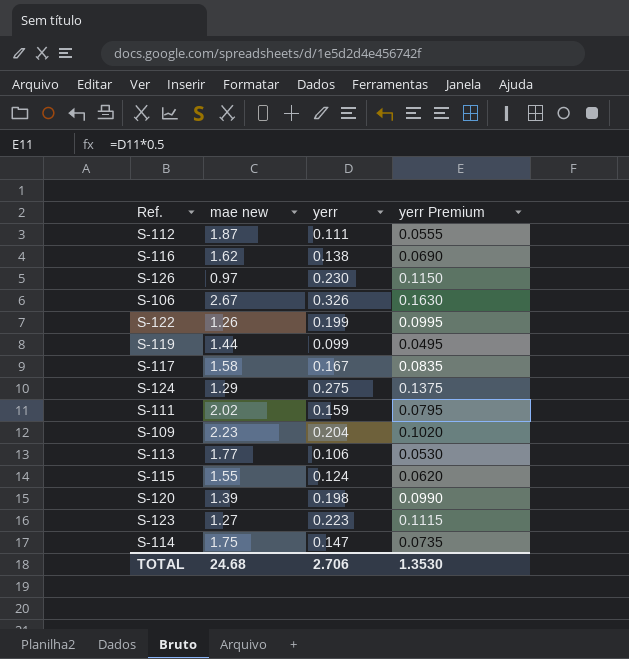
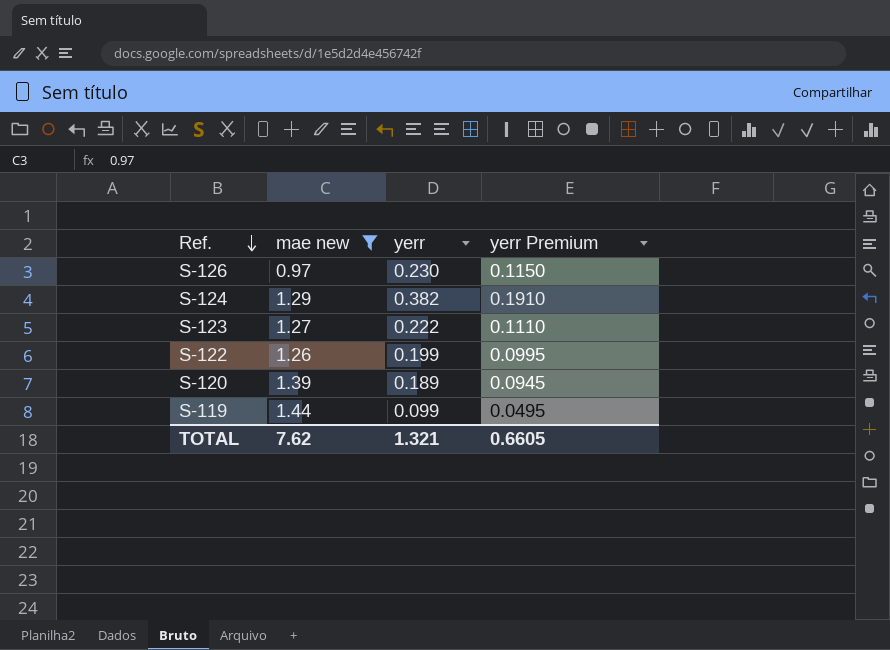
filter: none -> mae new <= 1.44
row order: none -> Ref. descending
S-124 | yerr: 0.275 -> 0.382
S-124 | yerr Premium: 0.1375 -> 0.1910
S-123 | yerr: 0.223 -> 0.222
S-123 | yerr Premium: 0.1115 -> 0.1110
S-120 | yerr: 0.198 -> 0.189
S-120 | yerr Premium: 0.0990 -> 0.0945
TOTAL | mae new: 24.68 -> 7.62
TOTAL | yerr: 2.706 -> 1.321
TOTAL | yerr Premium: 1.3530 -> 0.6605

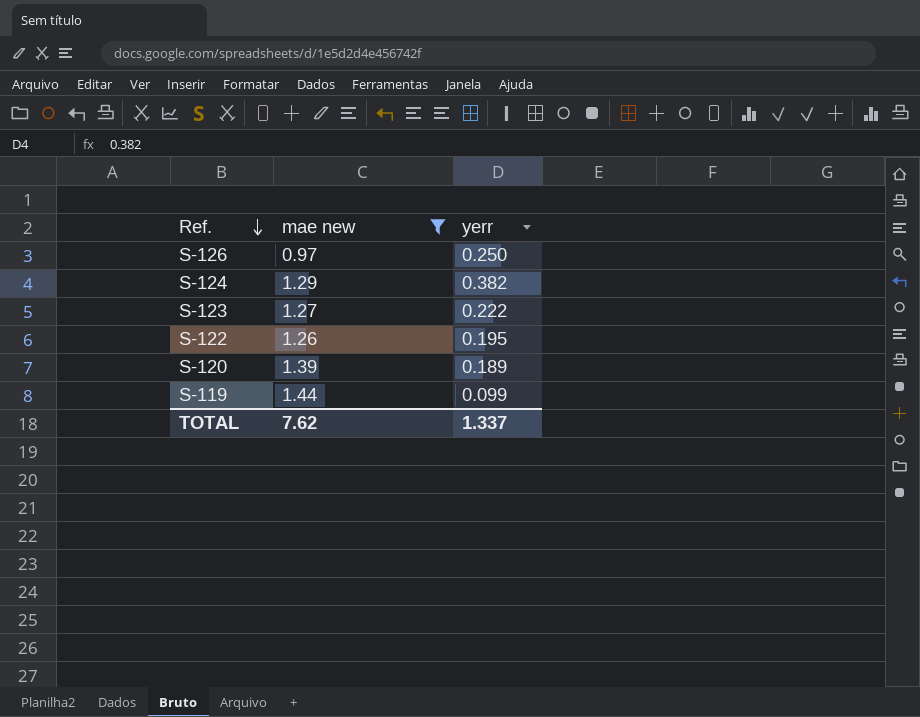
column yerr Premium | formula: [yerr] * 0.5 -> none
S-126 | yerr: 0.230 -> 0.250
S-122 | yerr: 0.199 -> 0.195
TOTAL | yerr: 1.321 -> 1.337

